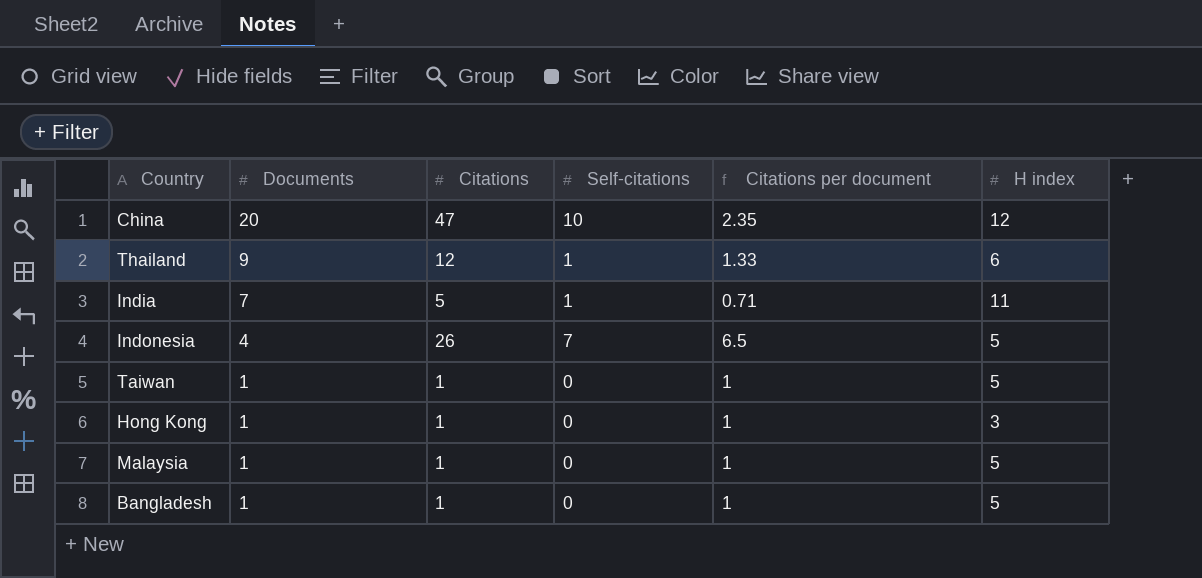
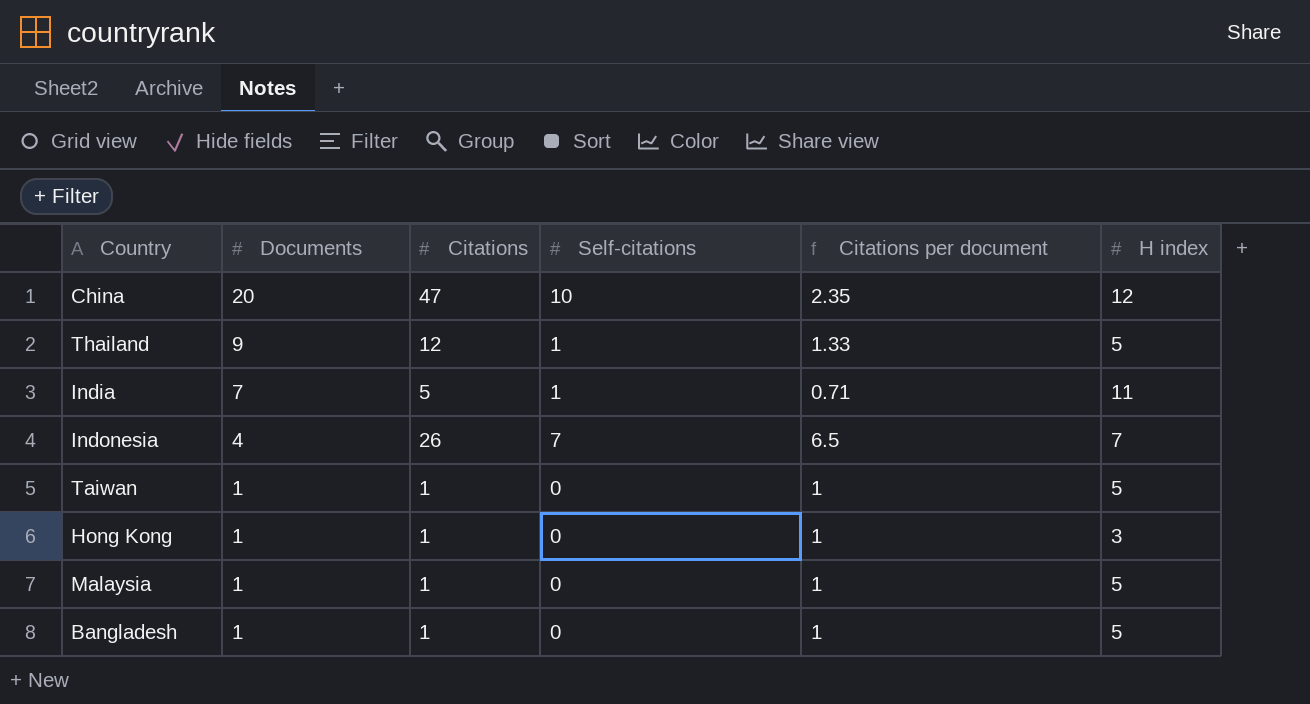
Thailand | H index: 6 -> 5
Indonesia | H index: 5 -> 7

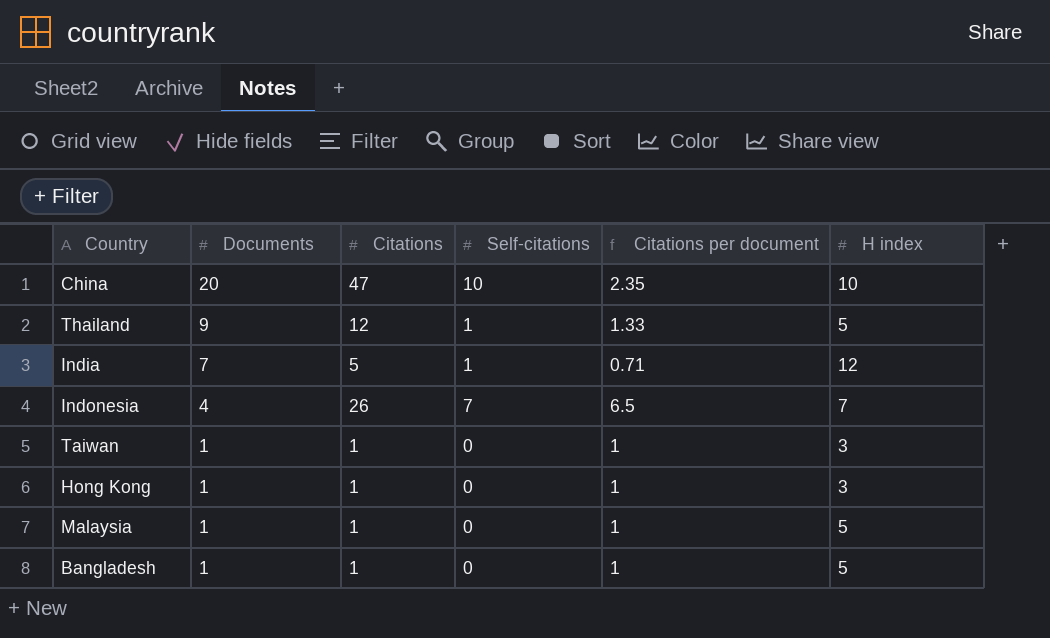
China | H index: 12 -> 10
India | H index: 11 -> 12
Taiwan | H index: 5 -> 3

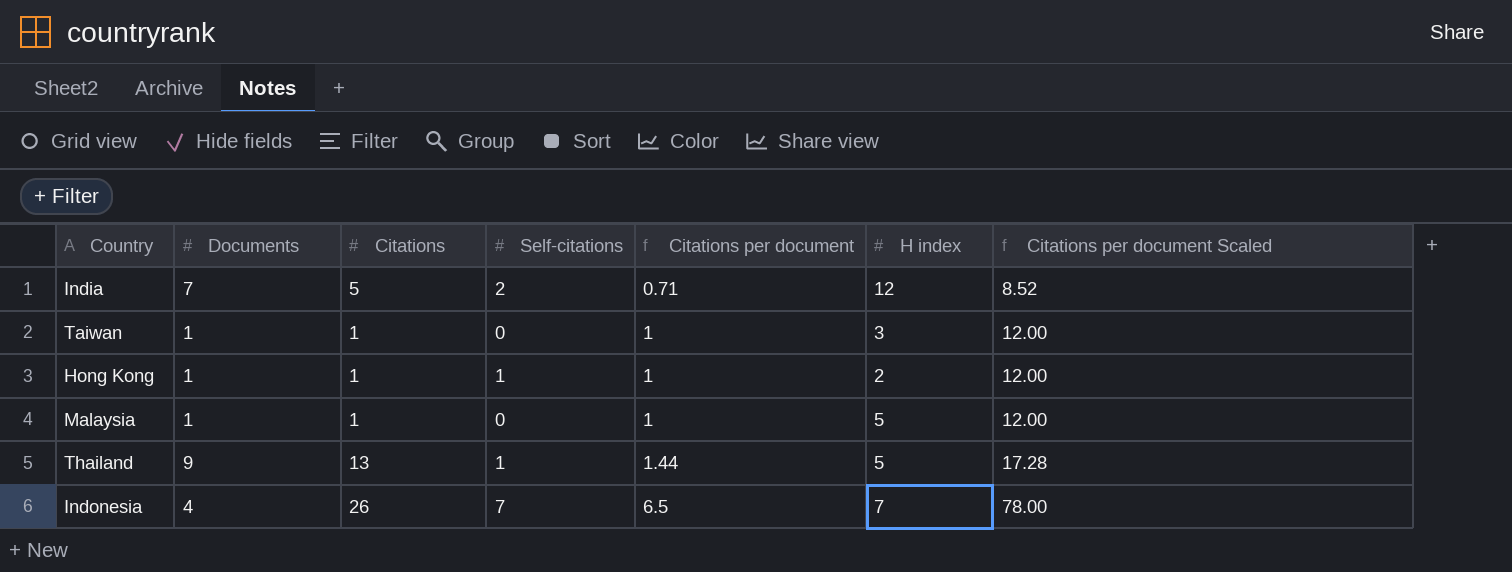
row order: Documents descending -> Citations per document ascending
column Citations per document Scaled | formula: none -> [Citations per document] * 12
row China: 20 | 47 | 10 | 2.35 | 10 -> none
row Bangladesh: 1 | 1 | 0 | 1 | 5 -> none
India | Self-citations: 1 -> 2
Hong Kong | Self-citations: 0 -> 1
Hong Kong | H index: 3 -> 2
Thailand | Citations: 12 -> 13
Thailand | Citations per document: 1.33 -> 1.44

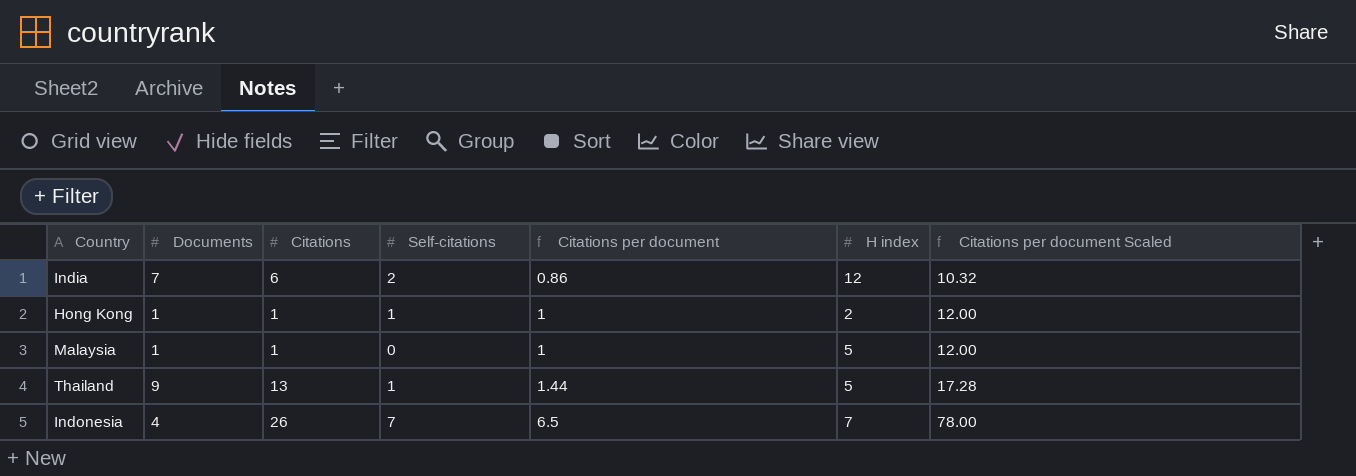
row Taiwan: 1 | 1 | 0 | 1 | 3 | 12.00 -> none
India | Citations: 5 -> 6
India | Citations per document: 0.71 -> 0.86
India | Citations per document Scaled: 8.52 -> 10.32

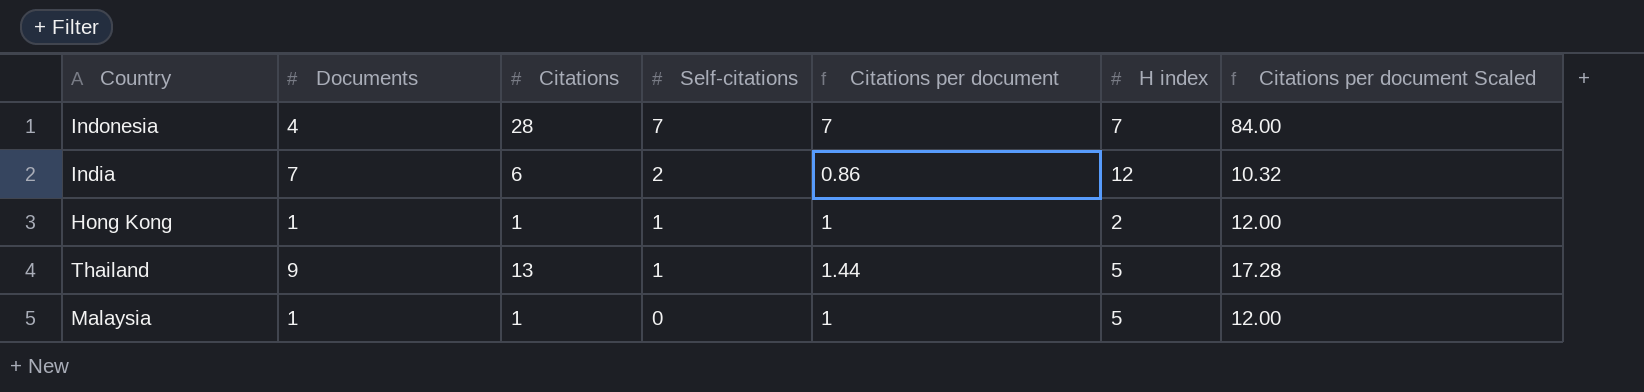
row order: Citations per document ascending -> Self-citations descending
Indonesia | Citations: 26 -> 28
Indonesia | Citations per document: 6.5 -> 7
Indonesia | Citations per document Scaled: 78.00 -> 84.00

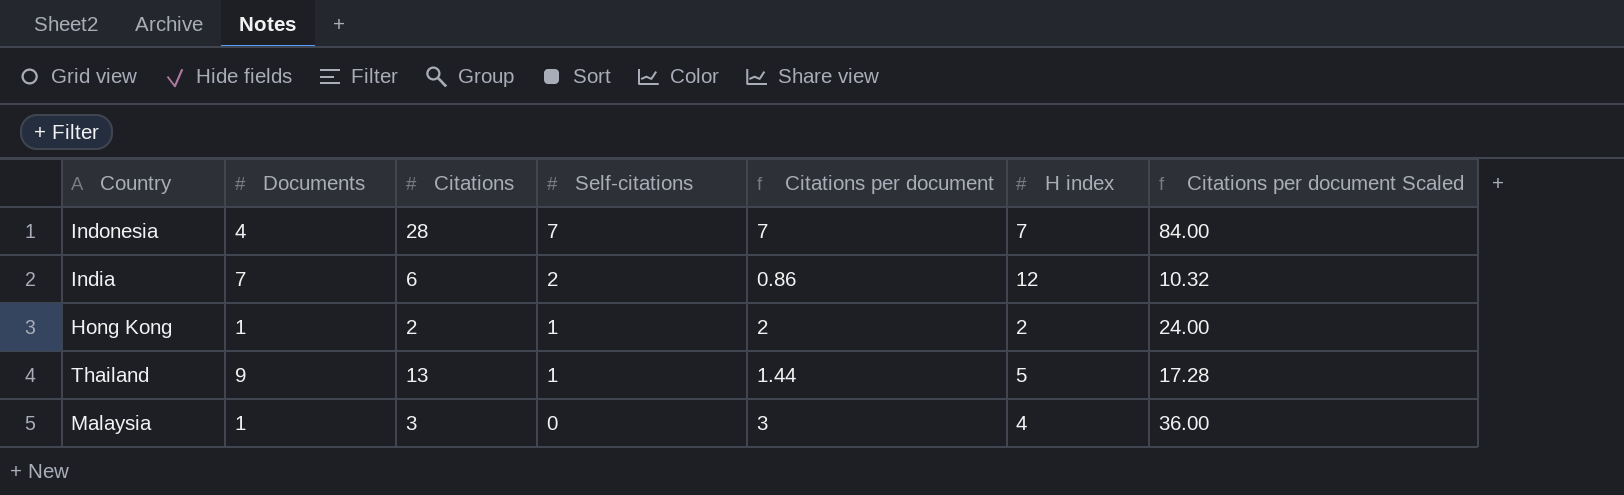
Hong Kong | Citations: 1 -> 2
Hong Kong | Citations per document: 1 -> 2
Hong Kong | Citations per document Scaled: 12.00 -> 24.00
Malaysia | Citations: 1 -> 3
Malaysia | Citations per document: 1 -> 3
Malaysia | H index: 5 -> 4
Malaysia | Citations per document Scaled: 12.00 -> 36.00

